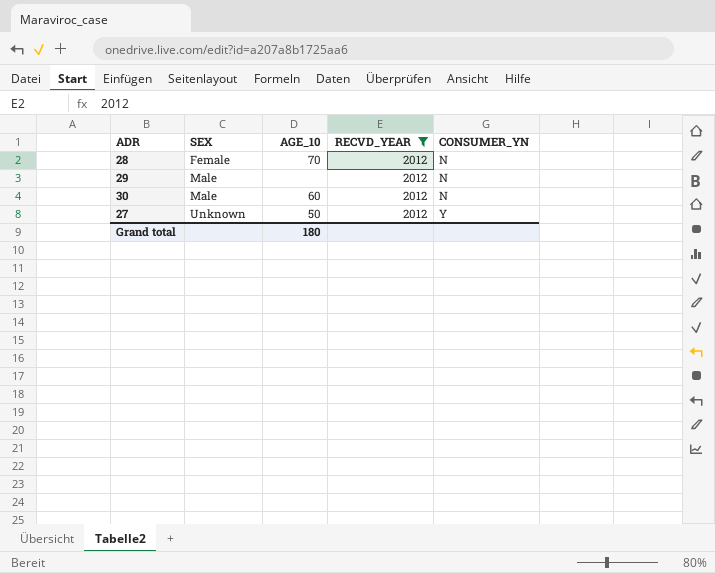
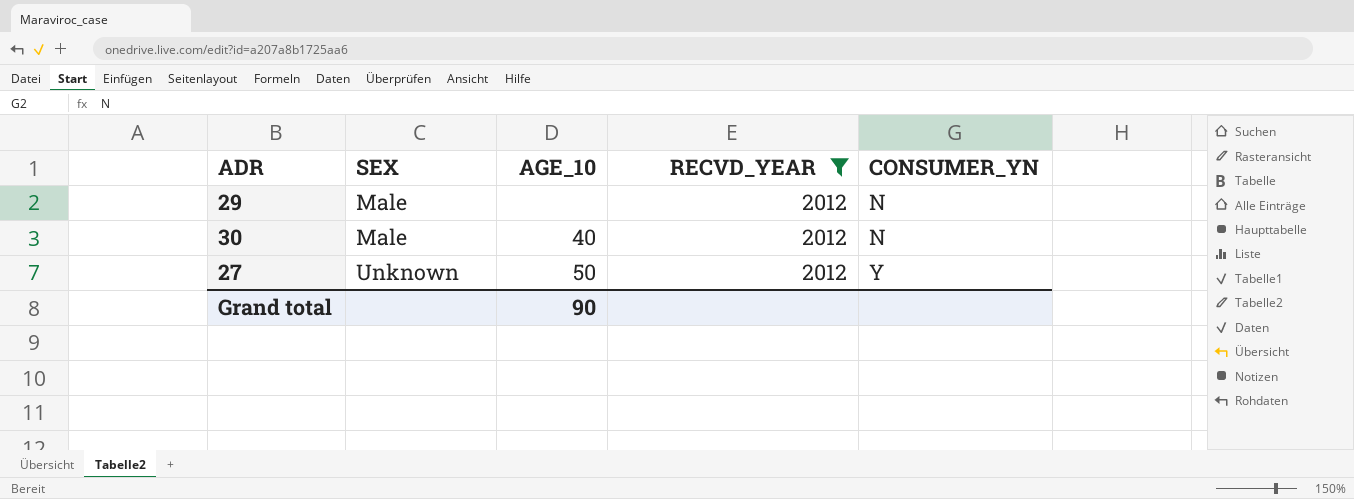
row 28: Female | 70 | 2012 | N -> none
30 | AGE_10: 60 -> 40
Grand total | AGE_10: 180 -> 90

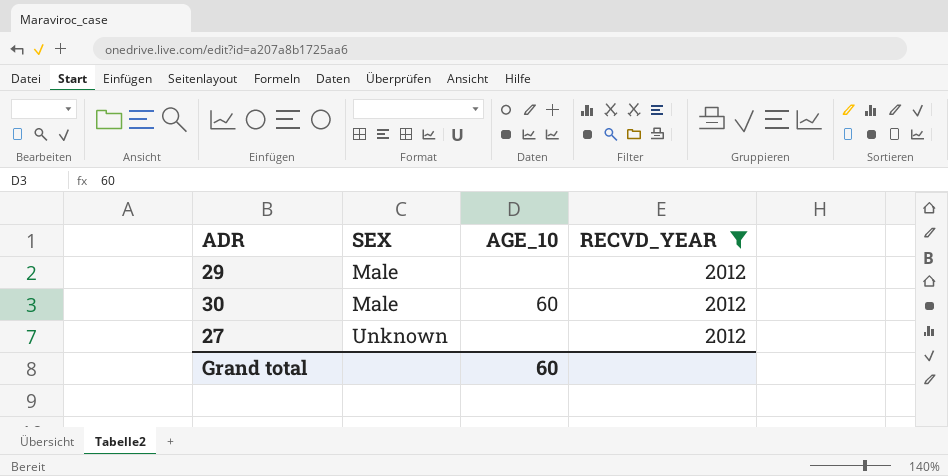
column CONSUMER_YN | position: 5 -> none
30 | AGE_10: 40 -> 60
27 | AGE_10: 50 -> none
Grand total | AGE_10: 90 -> 60

